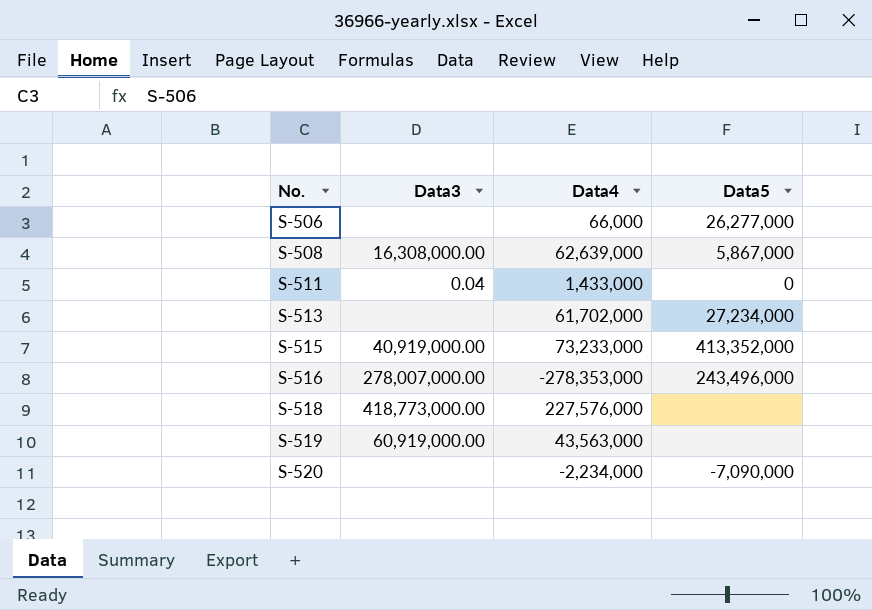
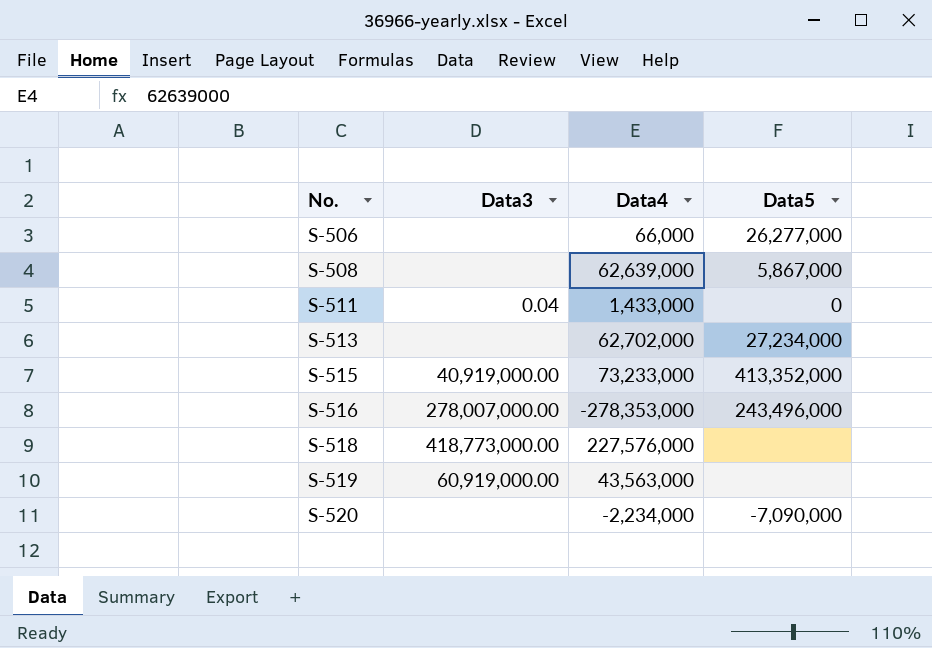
S-508 | Data3: 16,308,000.00 -> none
S-513 | Data4: 61,702,000 -> 62,702,000

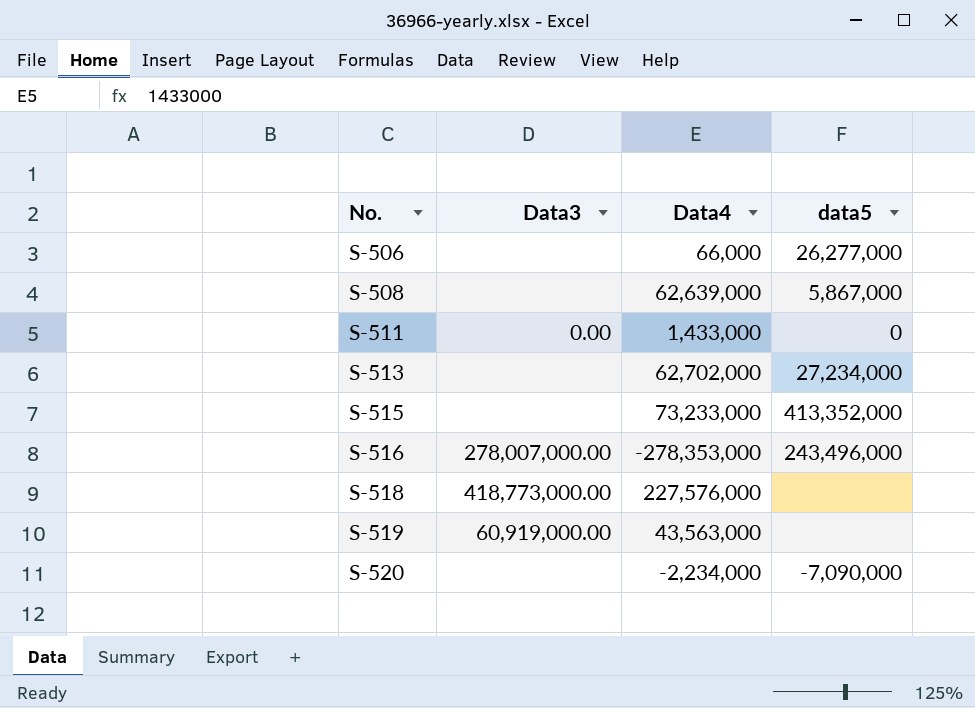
column name: Data5 -> data5
S-511 | Data3: 0.04 -> 0.00
S-515 | Data3: 40,919,000.00 -> none

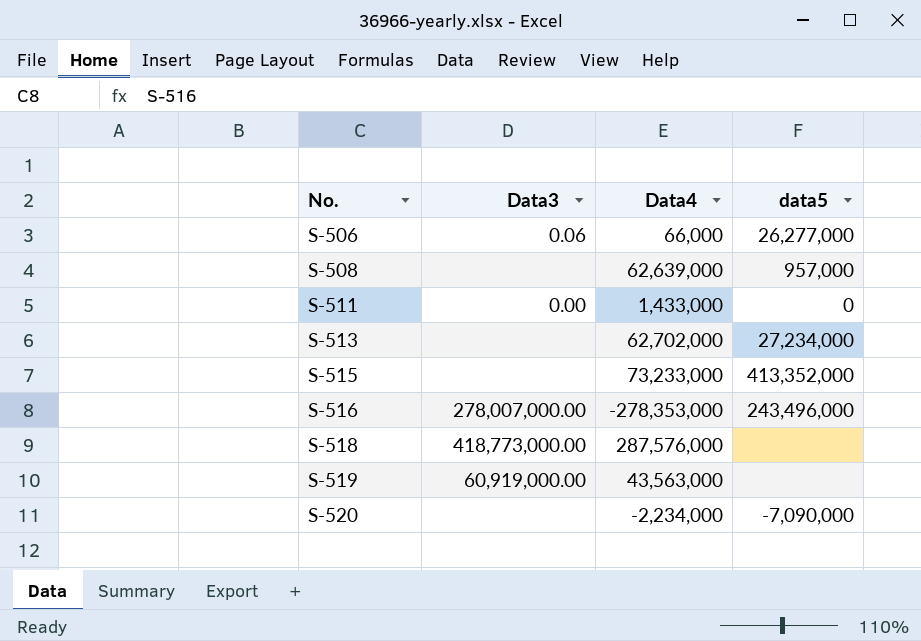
S-506 | Data3: none -> 0.06
S-508 | data5: 5,867,000 -> 957,000
S-518 | Data4: 227,576,000 -> 287,576,000

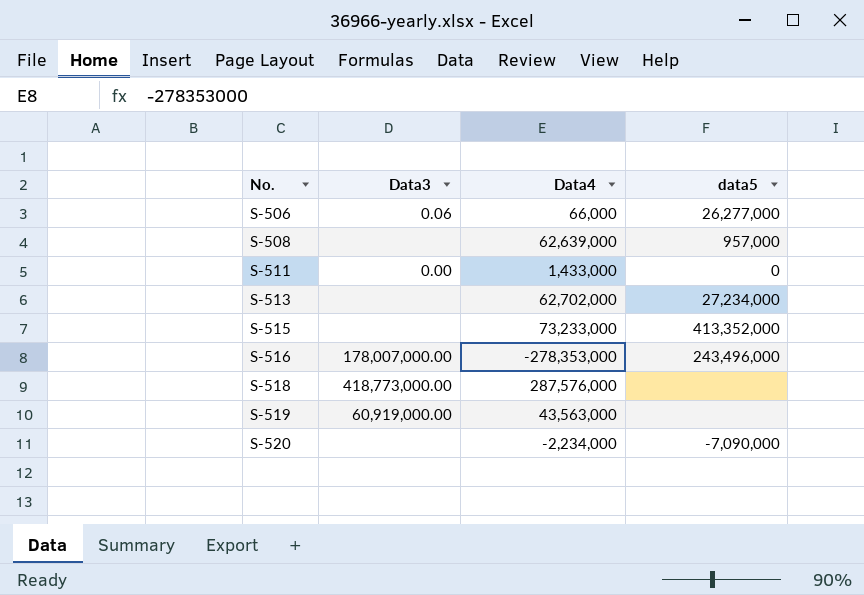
S-516 | Data3: 278,007,000.00 -> 178,007,000.00

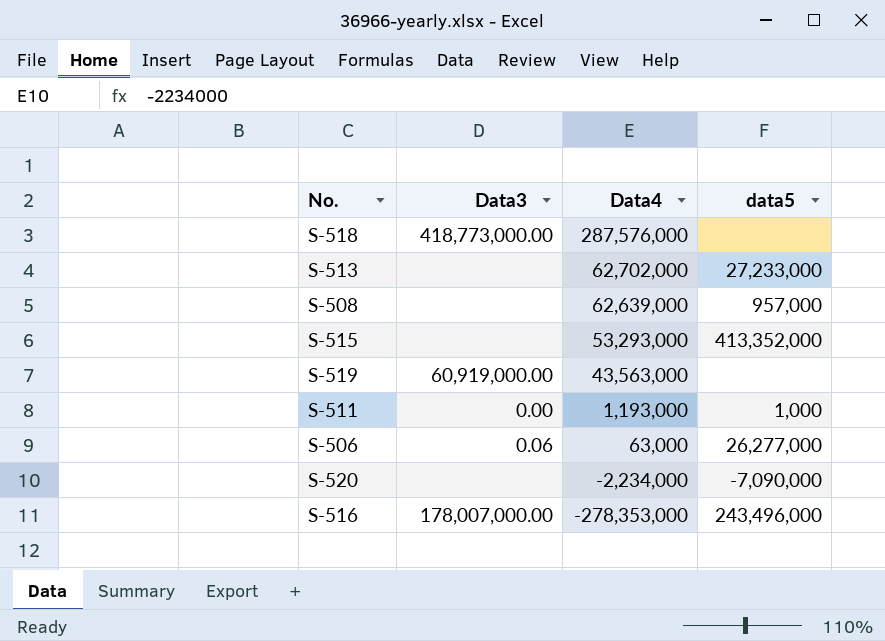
row order: No. ascending -> Data4 descending
S-513 | data5: 27,234,000 -> 27,233,000
S-515 | Data4: 73,233,000 -> 53,293,000
S-511 | Data4: 1,433,000 -> 1,193,000
S-511 | data5: 0 -> 1,000
S-506 | Data4: 66,000 -> 63,000

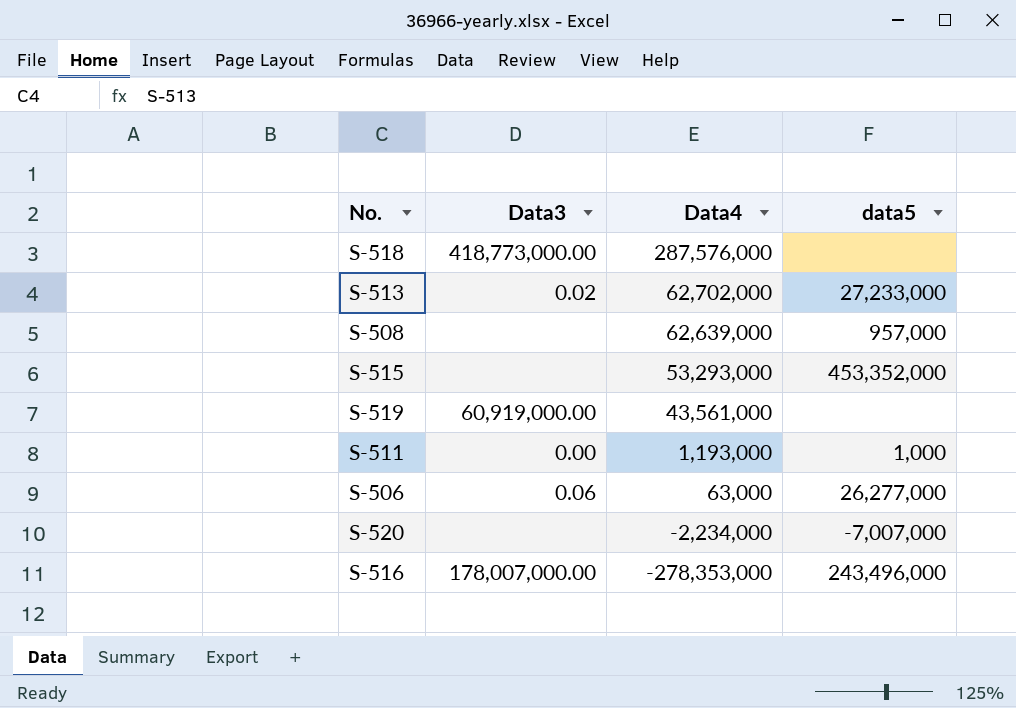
S-513 | Data3: none -> 0.02
S-515 | data5: 413,352,000 -> 453,352,000
S-519 | Data4: 43,563,000 -> 43,561,000
S-520 | data5: -7,090,000 -> -7,007,000

